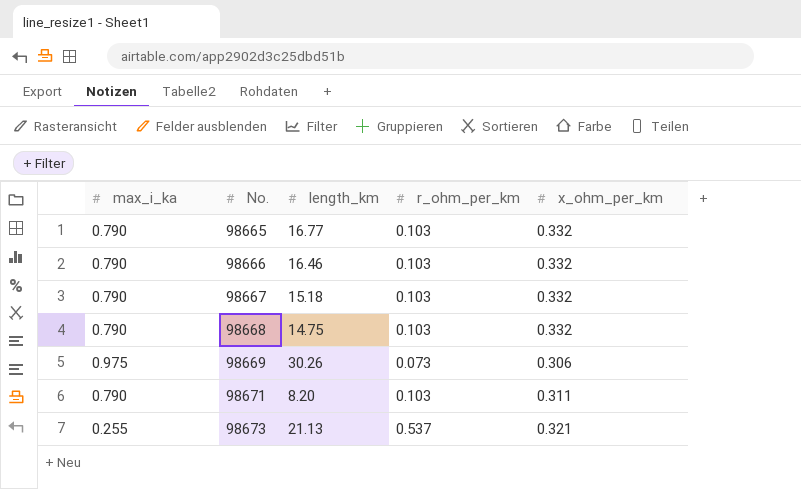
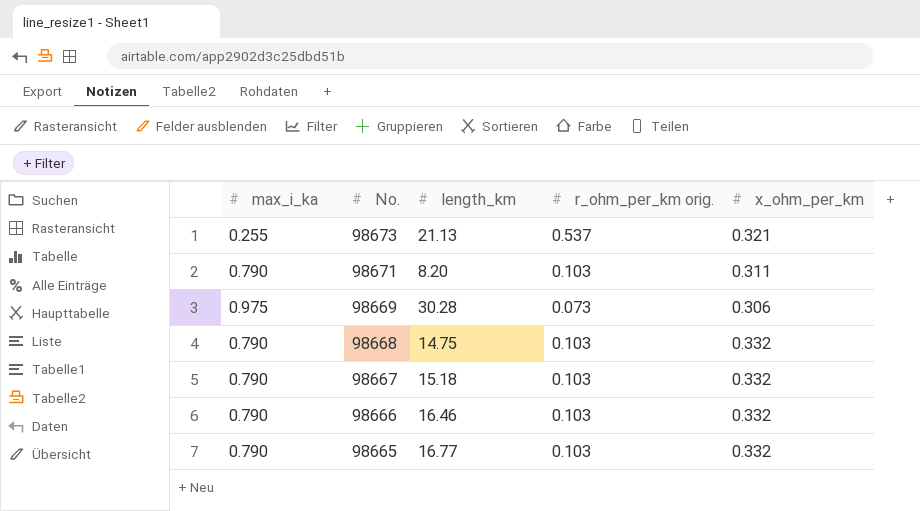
row order: No. ascending -> No. descending
column name: r_ohm_per_km -> r_ohm_per_km orig.
98669 | length_km: 30.26 -> 30.28

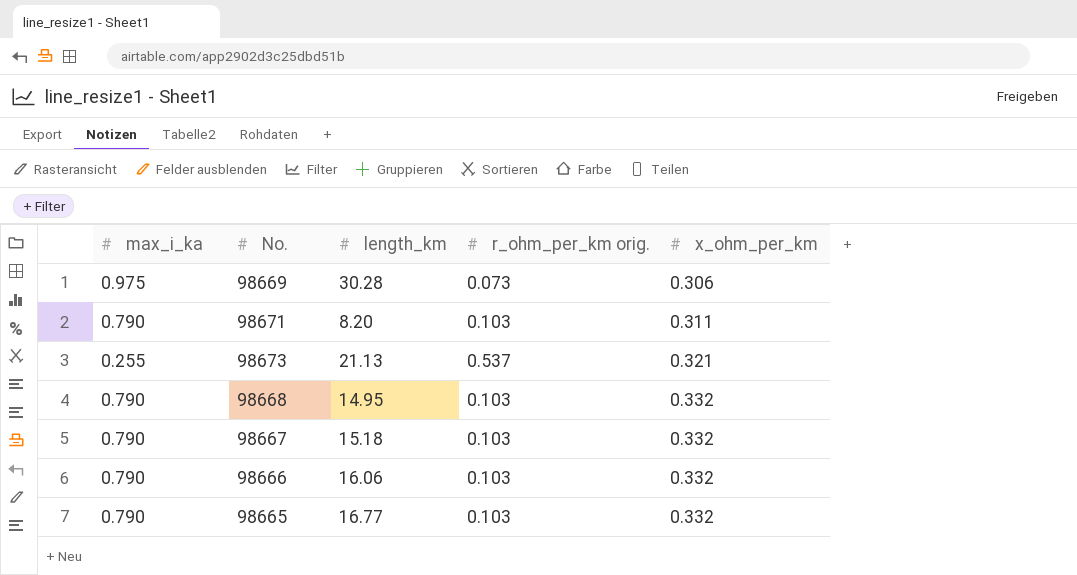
row order: No. descending -> x_ohm_per_km ascending
98668 | length_km: 14.75 -> 14.95
98666 | length_km: 16.46 -> 16.06

